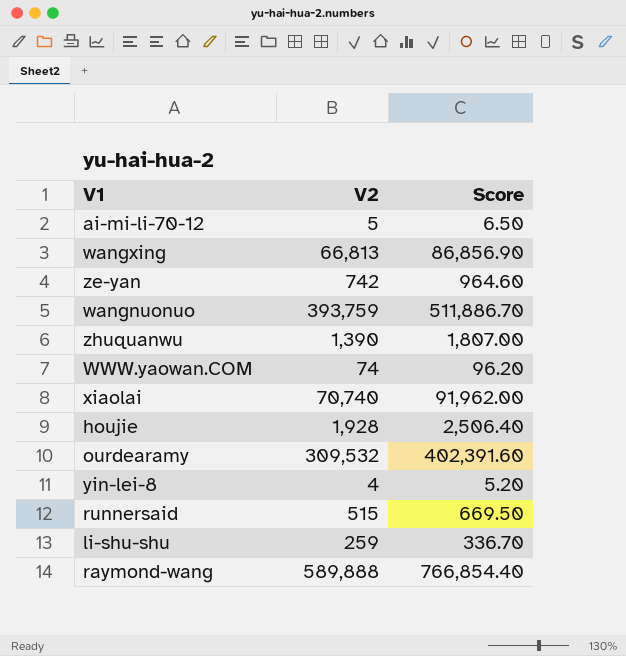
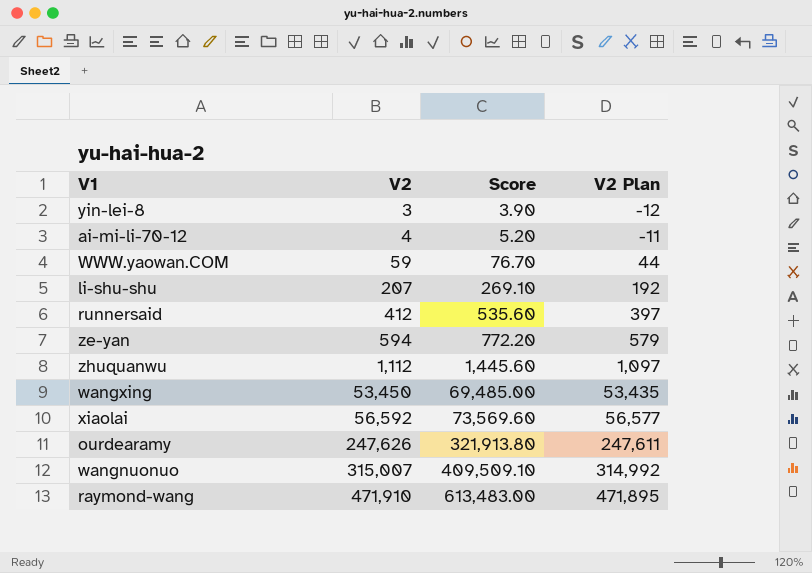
row order: none -> V2 ascending
column V2 Plan | formula: none -> [V2] - 15
row houjie: 1,928 | 2,506.40 -> none
yin-lei-8 | V2: 4 -> 3
yin-lei-8 | Score: 5.20 -> 3.90
ai-mi-li-70-12 | V2: 5 -> 4
ai-mi-li-70-12 | Score: 6.50 -> 5.20
WWW.yaowan.COM | V2: 74 -> 59
WWW.yaowan.COM | Score: 96.20 -> 76.70
li-shu-shu | V2: 259 -> 207
li-shu-shu | Score: 336.70 -> 269.10
runnersaid | V2: 515 -> 412
runnersaid | Score: 669.50 -> 535.60
ze-yan | V2: 742 -> 594
ze-yan | Score: 964.60 -> 772.20
zhuquanwu | V2: 1,390 -> 1,112
zhuquanwu | Score: 1,807.00 -> 1,445.60
wangxing | V2: 66,813 -> 53,450
wangxing | Score: 86,856.90 -> 69,485.00
xiaolai | V2: 70,740 -> 56,592
xiaolai | Score: 91,962.00 -> 73,569.60
ourdearamy | V2: 309,532 -> 247,626
ourdearamy | Score: 402,391.60 -> 321,913.80
wangnuonuo | V2: 393,759 -> 315,007
wangnuonuo | Score: 511,886.70 -> 409,509.10
raymond-wang | V2: 589,888 -> 471,910
raymond-wang | Score: 766,854.40 -> 613,483.00

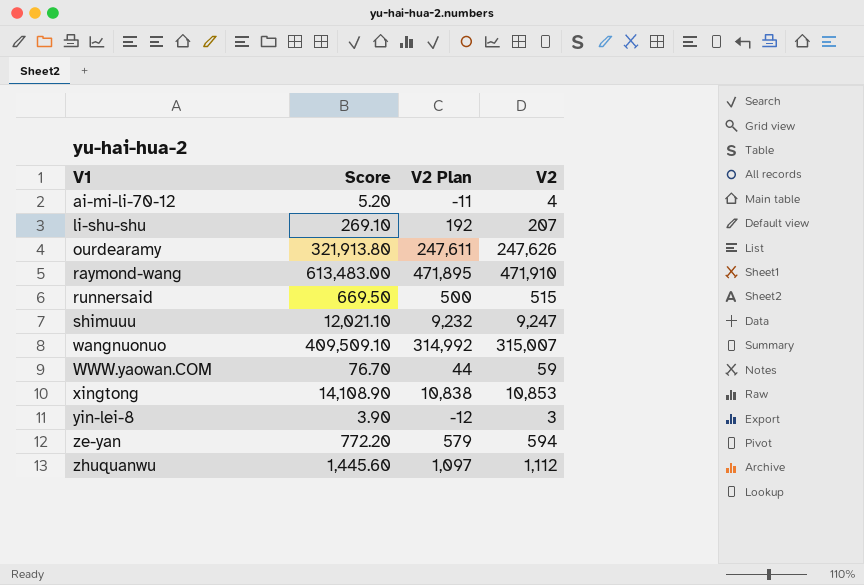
row order: V2 ascending -> V1 ascending
column V2 | position: 2 -> 4
row wangxing: 53,450 | 69,485.00 | 53,435 -> none
row xiaolai: 56,592 | 73,569.60 | 56,577 -> none
runnersaid | Score: 535.60 -> 669.50
runnersaid | V2 Plan: 397 -> 500
runnersaid | V2: 412 -> 515
row shimuuu: none -> 12,021.10 | 9,232 | 9,247
row xingtong: none -> 14,108.90 | 10,838 | 10,853

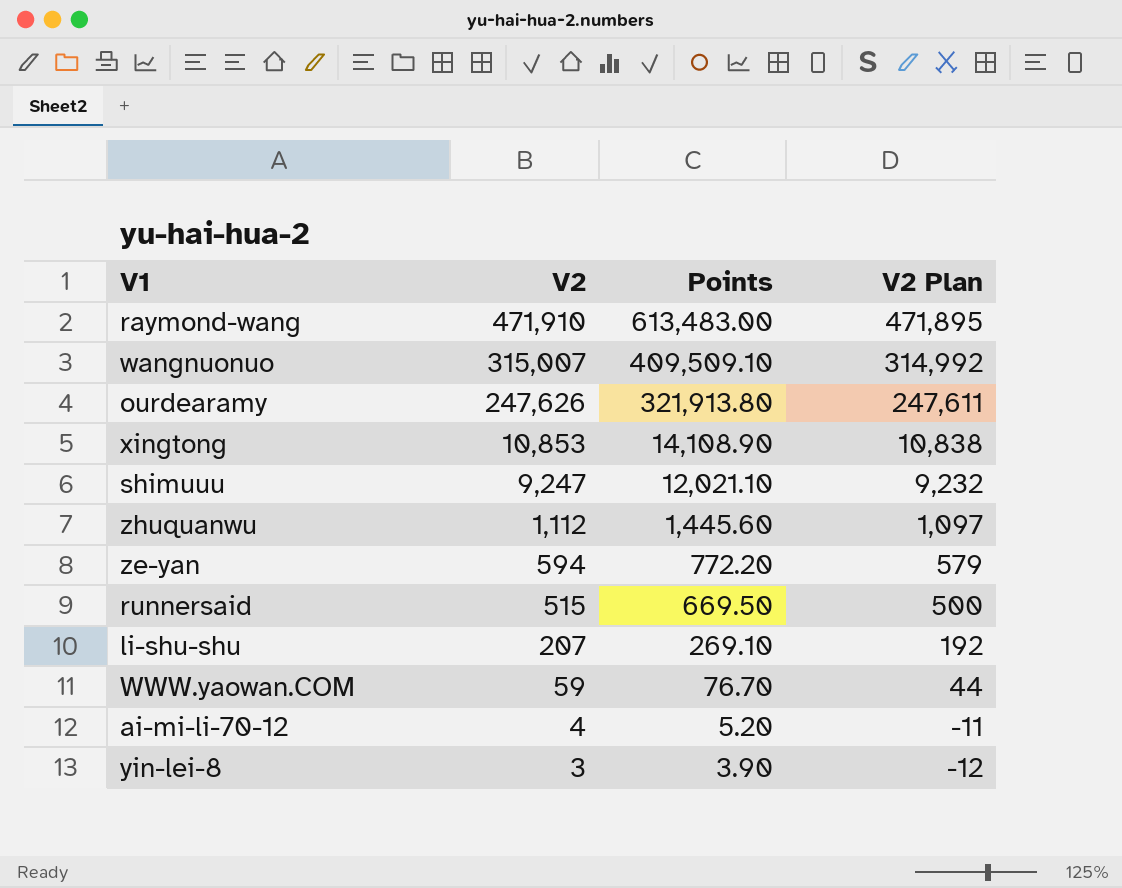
row order: V1 ascending -> V2 descending
column V2 | position: 4 -> 2
column name: Score -> Points

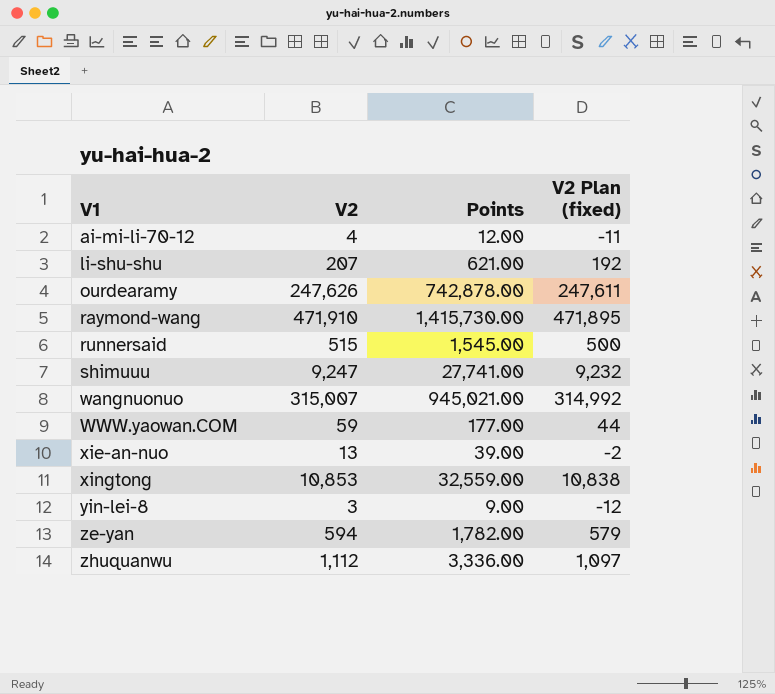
row order: V2 descending -> V1 ascending
column Points | formula: [V2] * 1.3 -> [V2] * 3
column name: V2 Plan -> V2 Plan (fixed)
row xie-an-nuo: none -> 13 | 39.00 | -2

